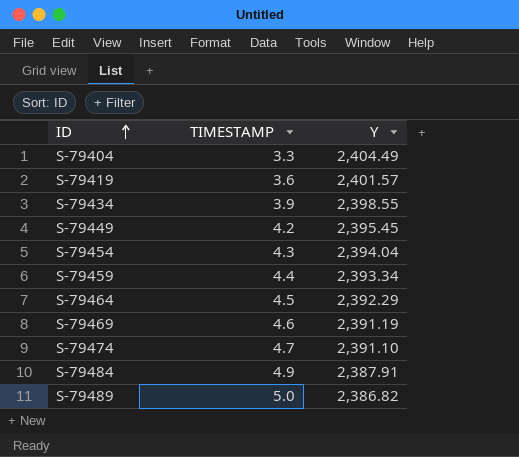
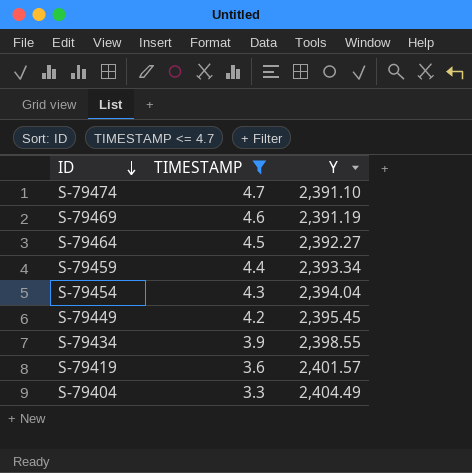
filter: none -> TIMESTAMP <= 4.7
row order: ID ascending -> ID descending
S-79464 | Y: 2,392.29 -> 2,392.27

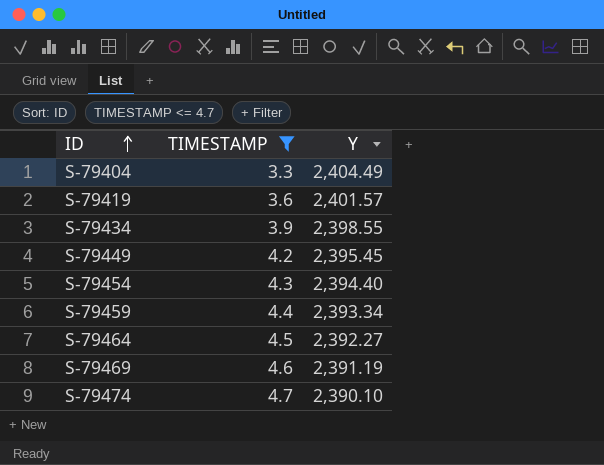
row order: ID descending -> ID ascending
S-79454 | Y: 2,394.04 -> 2,394.40
S-79474 | Y: 2,391.10 -> 2,390.10

